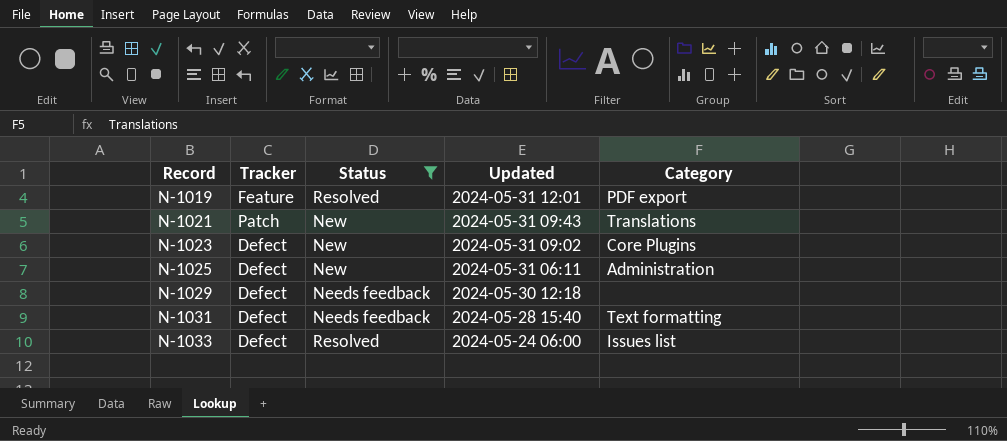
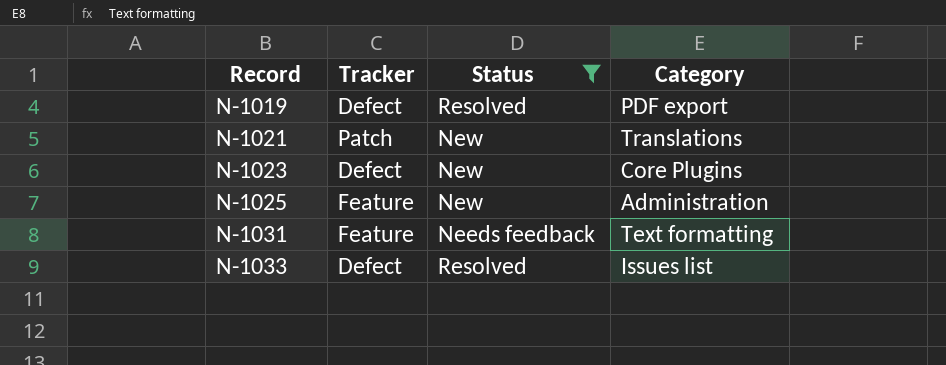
column Updated | position: 4 -> none
row N-1029: Defect | Needs feedback | 2024-05-30 12:18 | none -> none
N-1019 | Tracker: Feature -> Defect
N-1025 | Tracker: Defect -> Feature
N-1031 | Tracker: Defect -> Feature

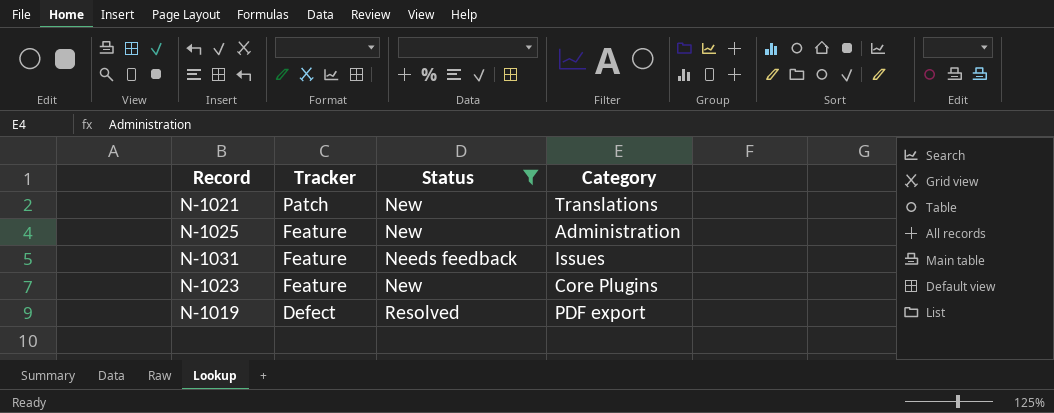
row order: Record ascending -> Tracker descending
row N-1033: Defect | Resolved | Issues list -> none
N-1031 | Category: Text formatting -> Issues
N-1023 | Tracker: Defect -> Feature

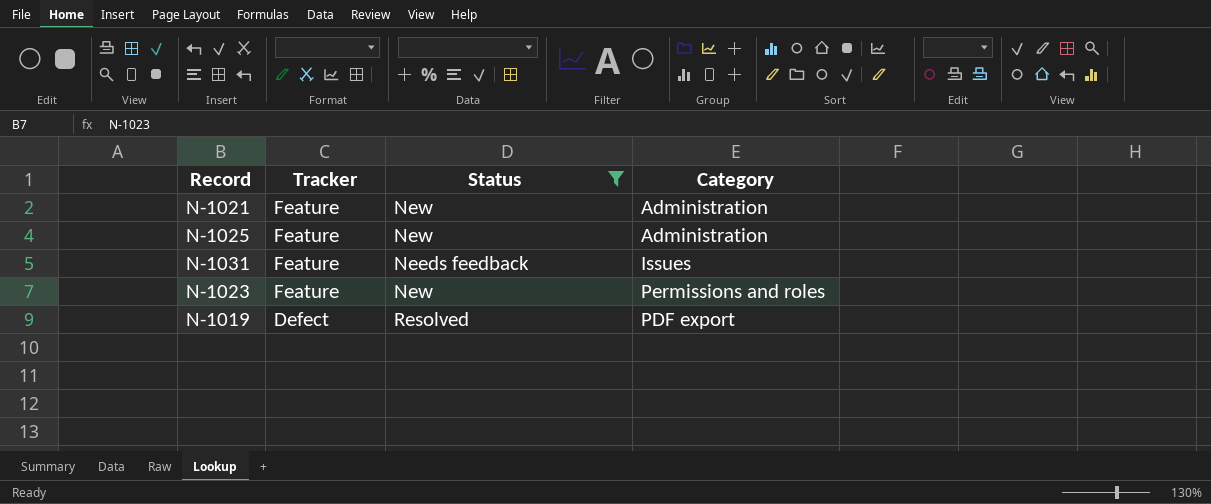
N-1021 | Tracker: Patch -> Feature
N-1021 | Category: Translations -> Administration
N-1023 | Category: Core Plugins -> Permissions and roles

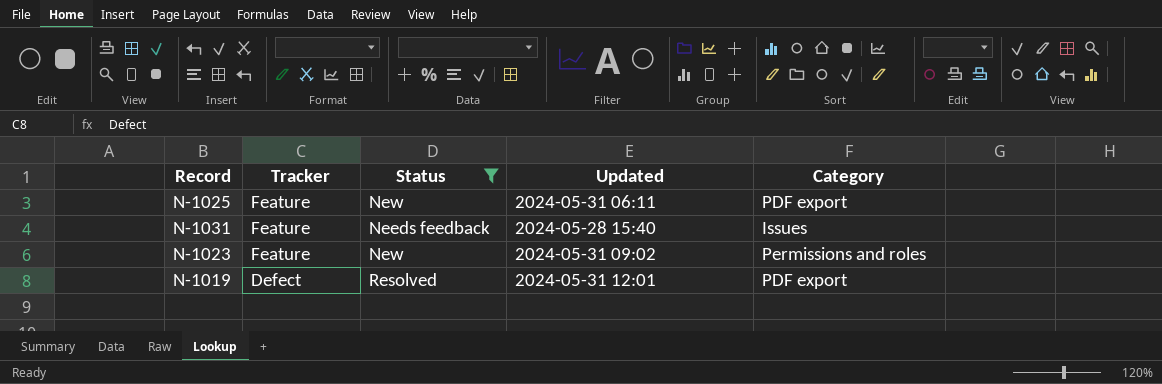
column Updated | position: none -> 4
row N-1021: Feature | New | Administration -> none
N-1025 | Category: Administration -> PDF export

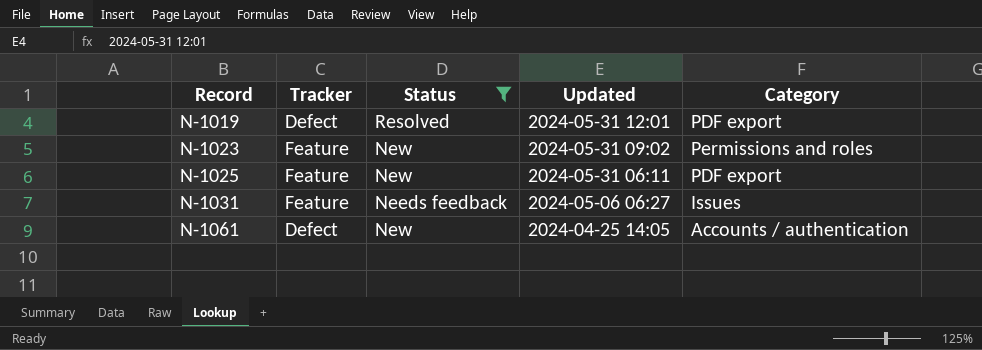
row order: Tracker descending -> Record ascending
N-1031 | Updated: 2024-05-28 15:40 -> 2024-05-06 06:27
row N-1061: none -> Defect | New | 2024-04-25 14:05 | Accounts / authentication

